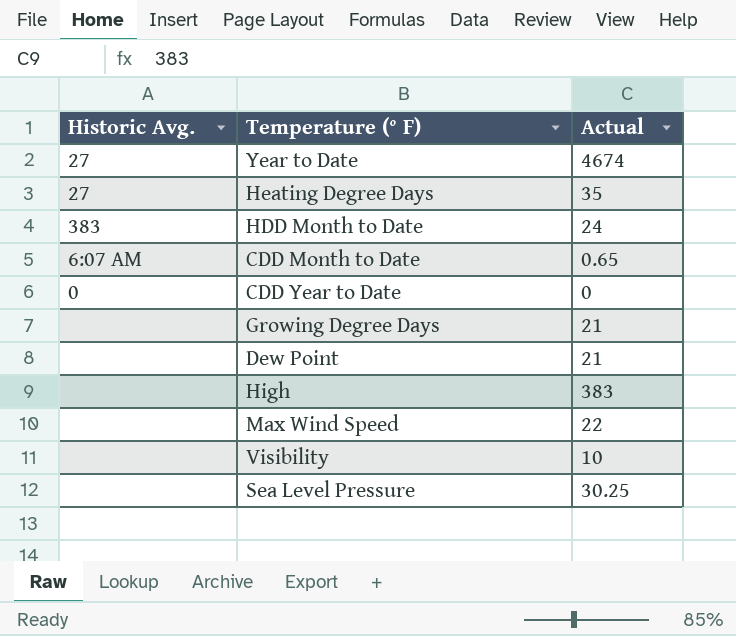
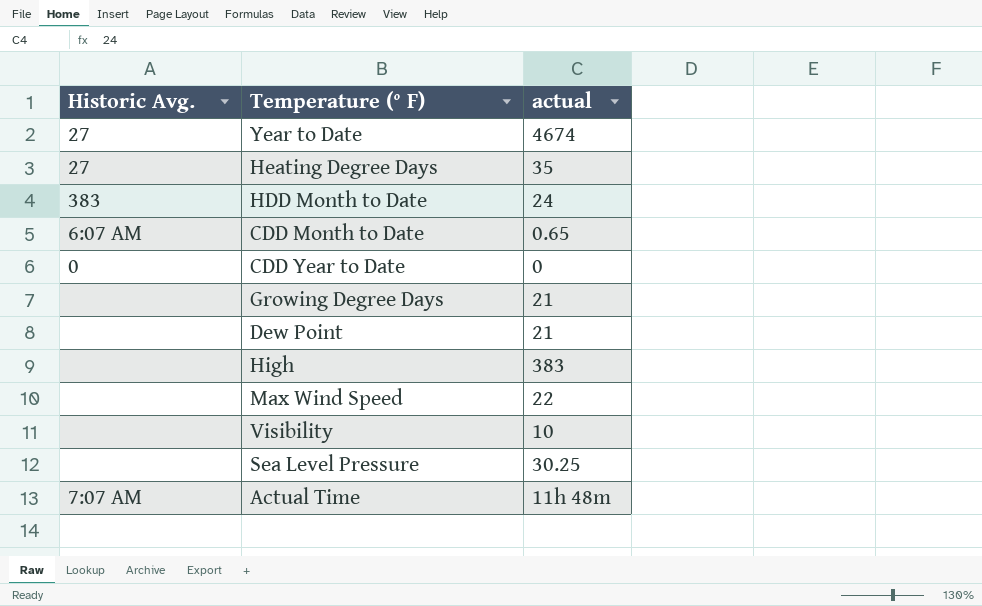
column name: Actual -> actual
row Actual Time: none -> 7:07 AM | 11h 48m

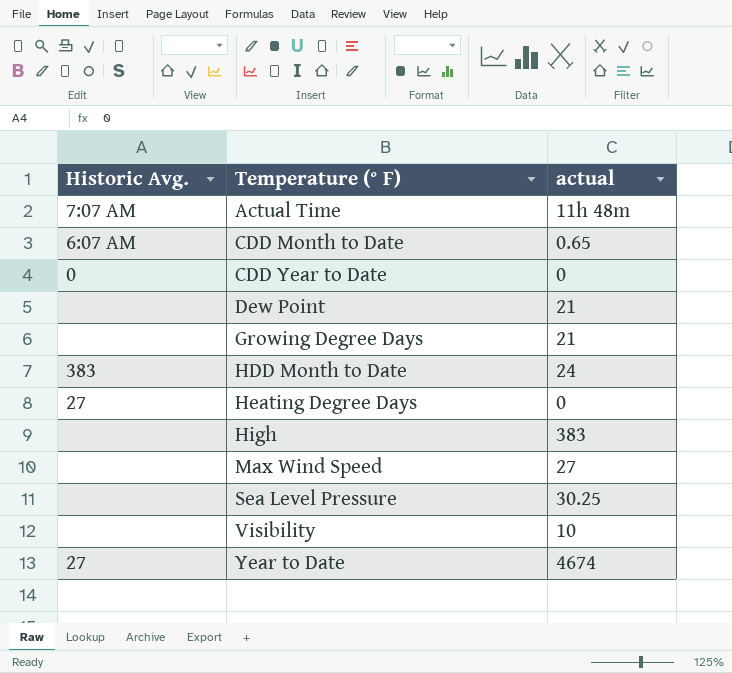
row order: none -> Temperature (° F) ascending
Heating Degree Days | actual: 35 -> 0
Max Wind Speed | actual: 22 -> 27

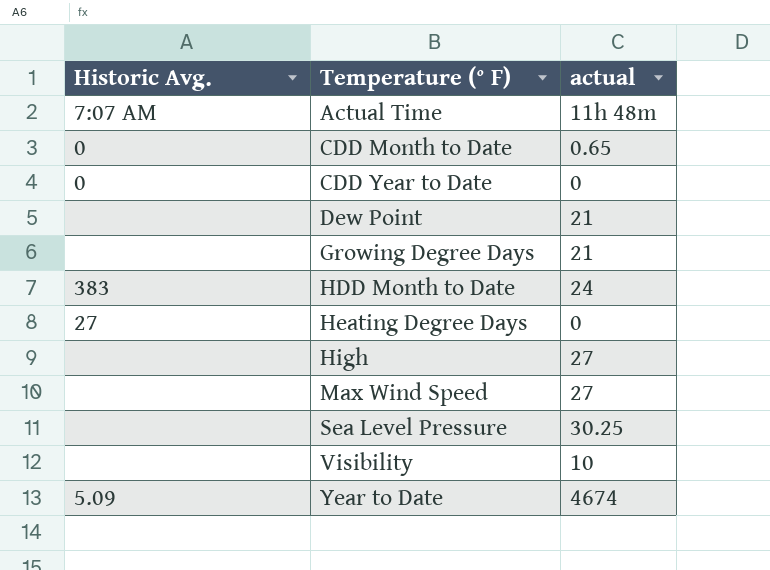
CDD Month to Date | Historic Avg.: 6:07 AM -> 0
High | actual: 383 -> 27
Year to Date | Historic Avg.: 27 -> 5.09

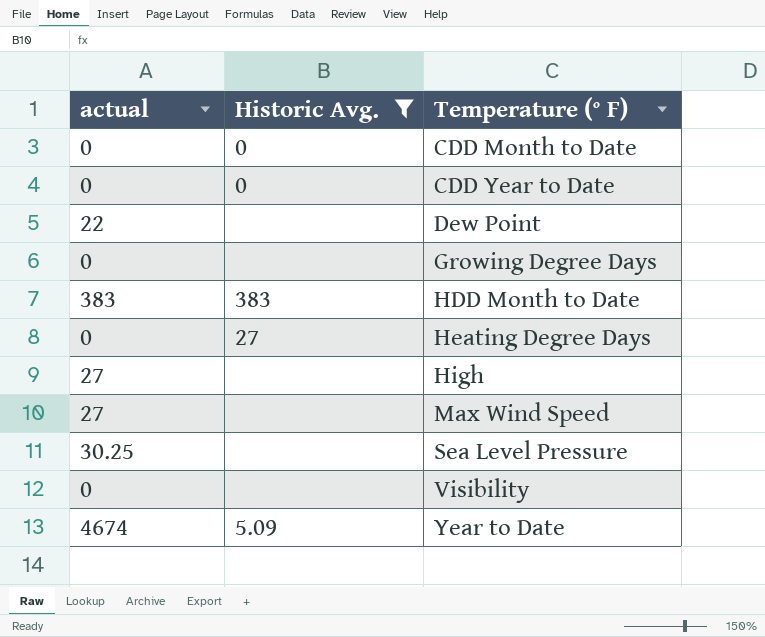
filter: none -> Historic Avg. != 7:07 AM
column actual | position: 3 -> 1
CDD Month to Date | actual: 0.65 -> 0
Dew Point | actual: 21 -> 22
Growing Degree Days | actual: 21 -> 0
HDD Month to Date | actual: 24 -> 383
Visibility | actual: 10 -> 0

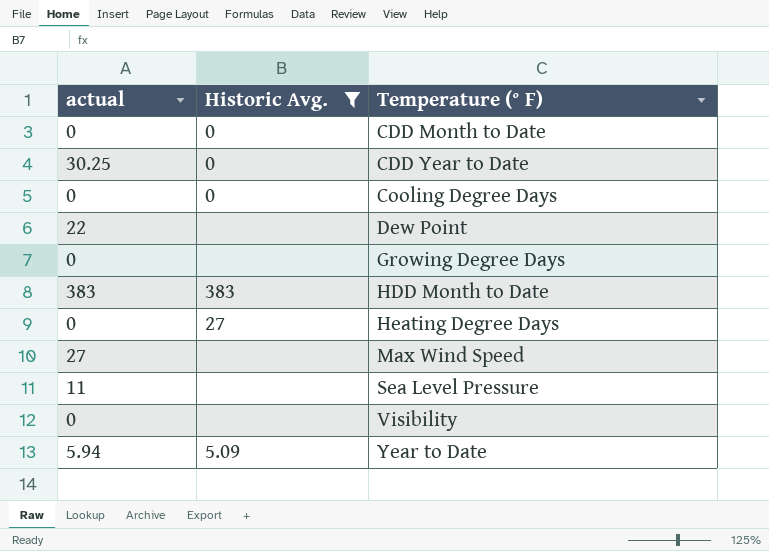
row High: 27 | none -> none
CDD Year to Date | actual: 0 -> 30.25
row Cooling Degree Days: none -> 0 | 0
Sea Level Pressure | actual: 30.25 -> 11
Year to Date | actual: 4674 -> 5.94

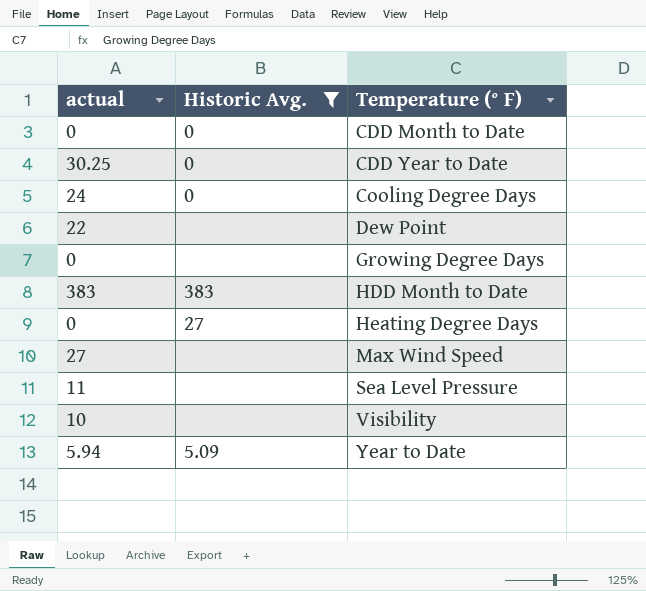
Cooling Degree Days | actual: 0 -> 24
Visibility | actual: 0 -> 10

